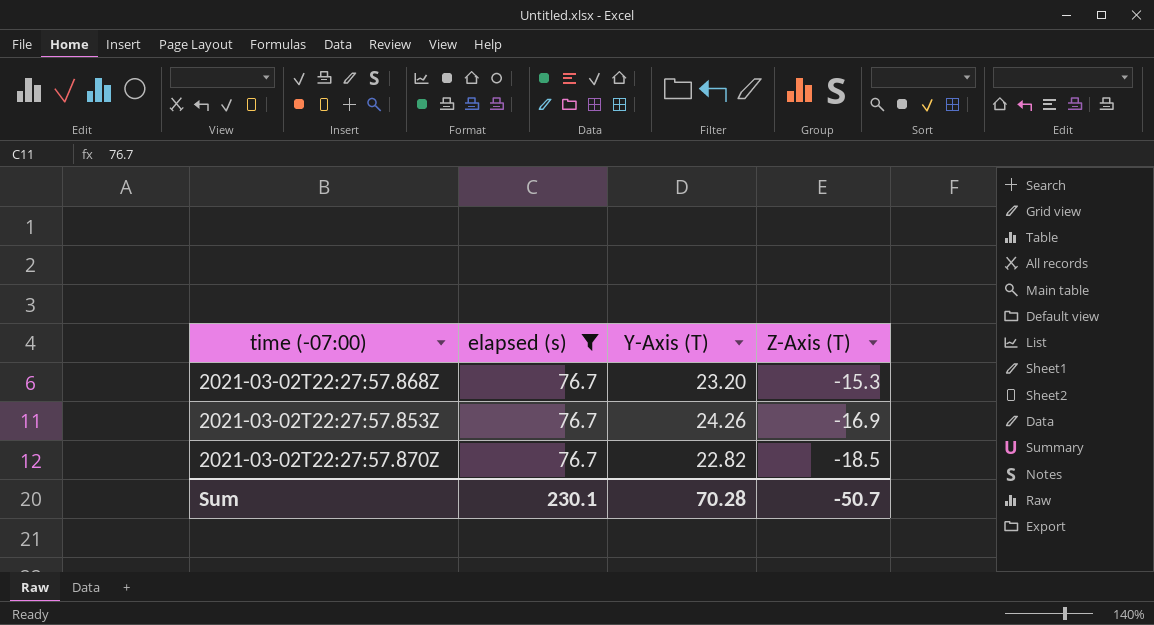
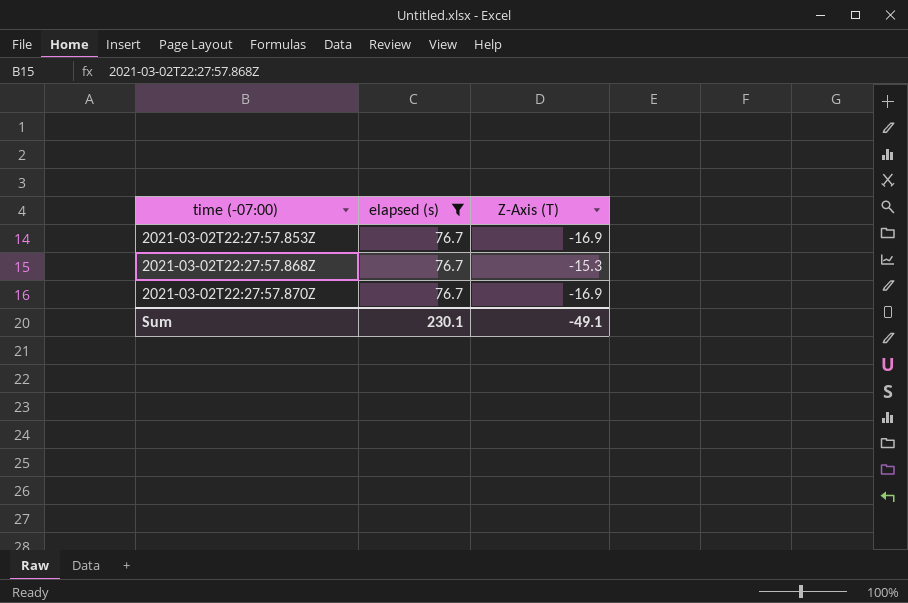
row order: Z-Axis (T) descending -> time (-07:00) ascending
column Y-Axis (T) | position: 3 -> none
2021-03-02T22:27:57.870Z | Z-Axis (T): -18.5 -> -16.9
Sum | Z-Axis (T): -50.7 -> -49.1

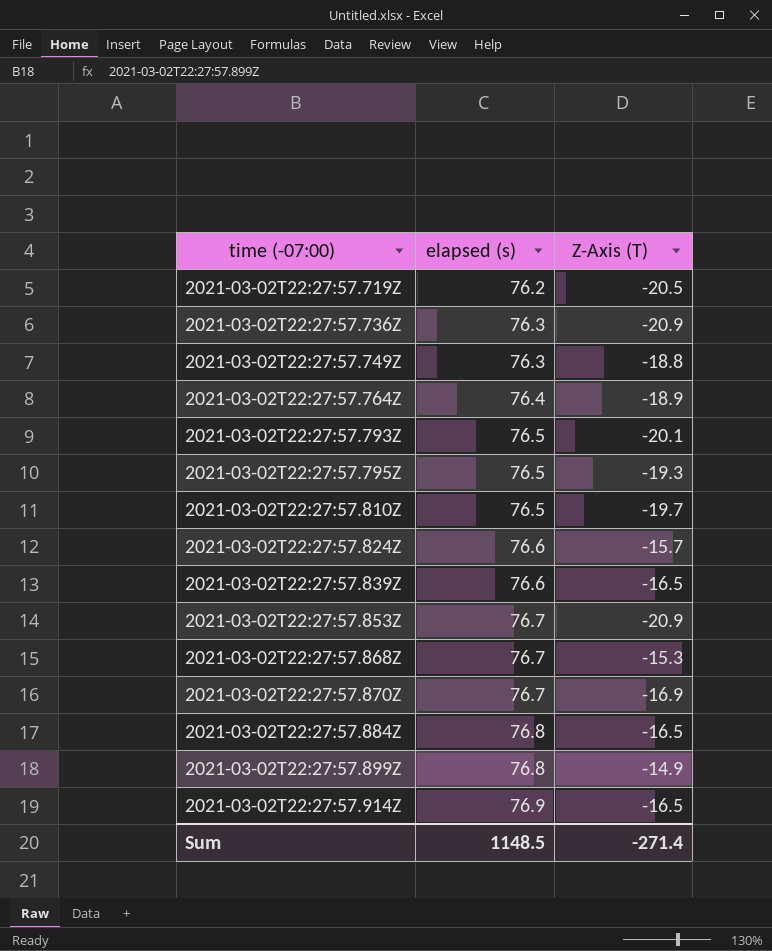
filter: elapsed (s) = 76.7 -> none
2021-03-02T22:27:57.853Z | Z-Axis (T): -16.9 -> -20.9
Sum | elapsed (s): 230.1 -> 1148.5
Sum | Z-Axis (T): -49.1 -> -271.4

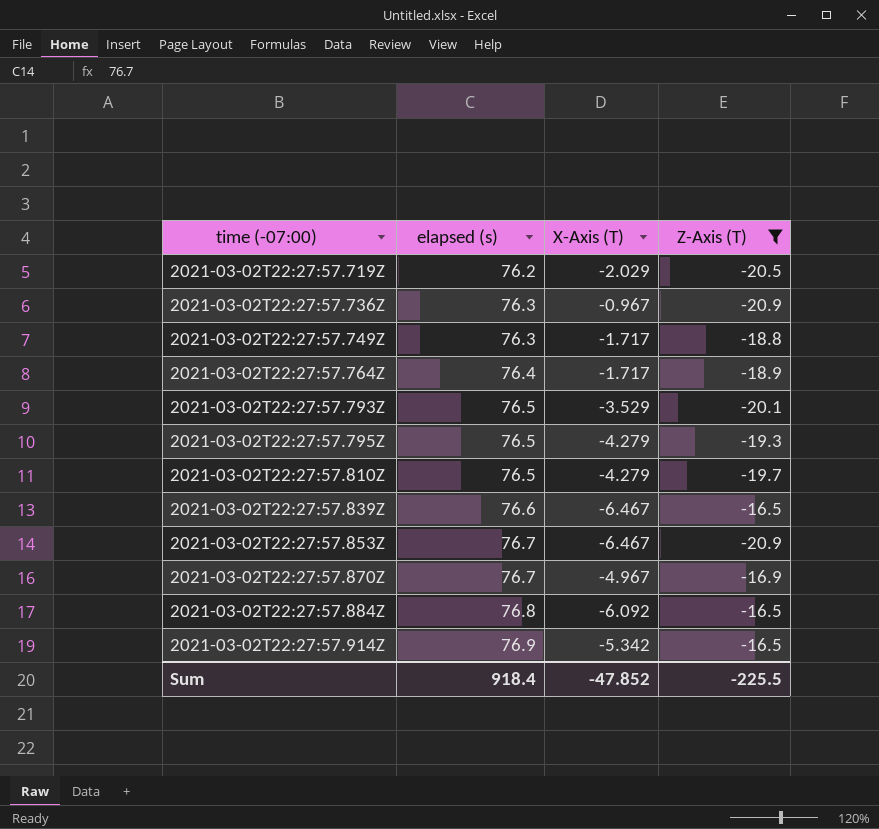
filter: none -> Z-Axis (T) <= -16.5
column X-Axis (T) | position: none -> 3
Sum | elapsed (s): 1148.5 -> 918.4
Sum | Z-Axis (T): -271.4 -> -225.5

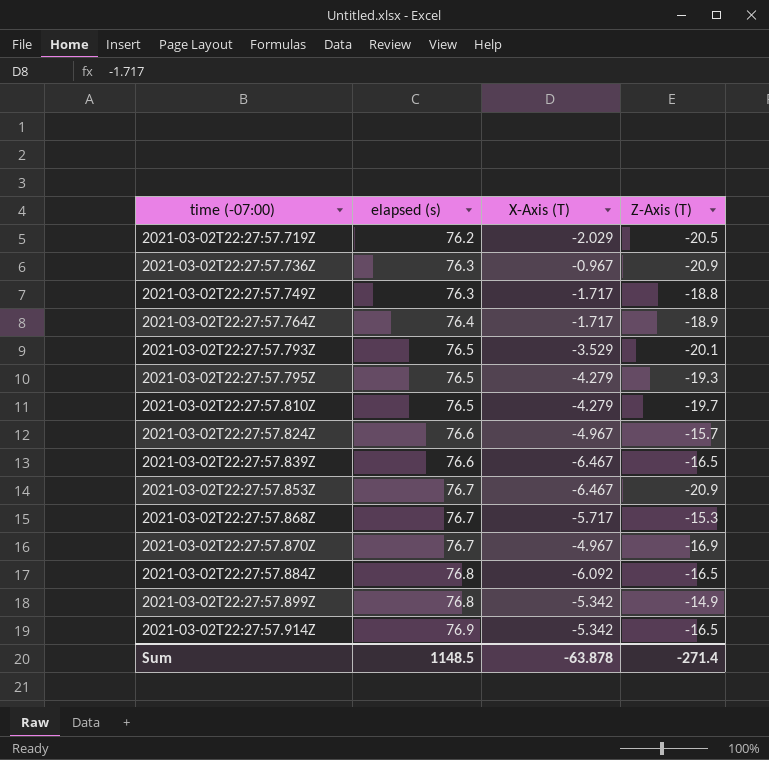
filter: Z-Axis (T) <= -16.5 -> none
Sum | elapsed (s): 918.4 -> 1148.5
Sum | X-Axis (T): -47.852 -> -63.878
Sum | Z-Axis (T): -225.5 -> -271.4

